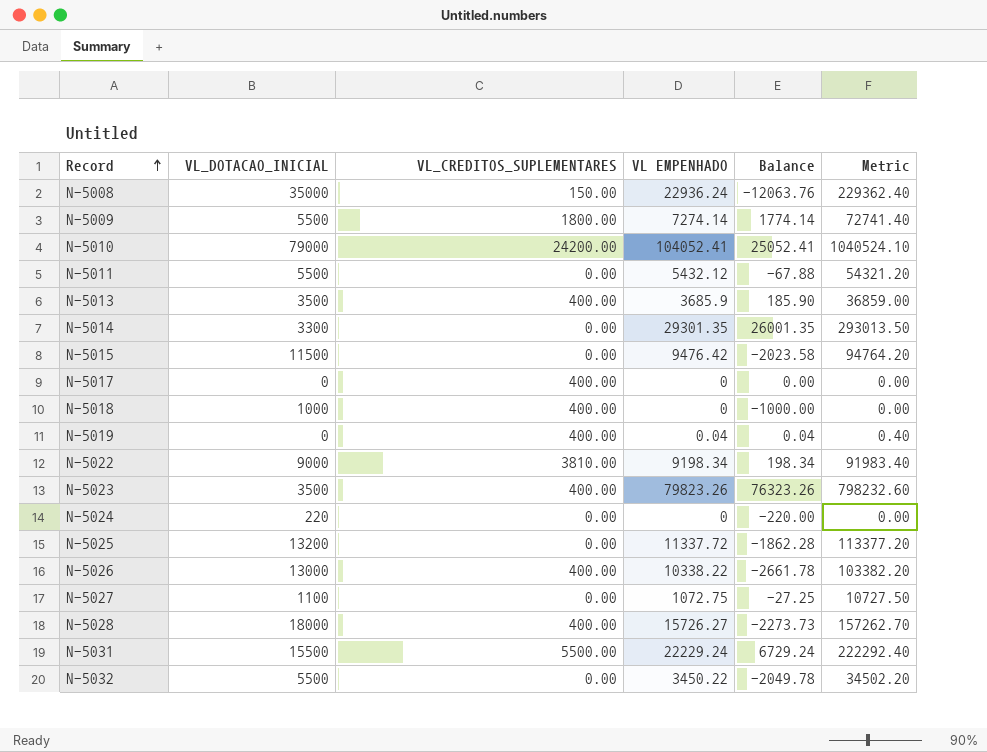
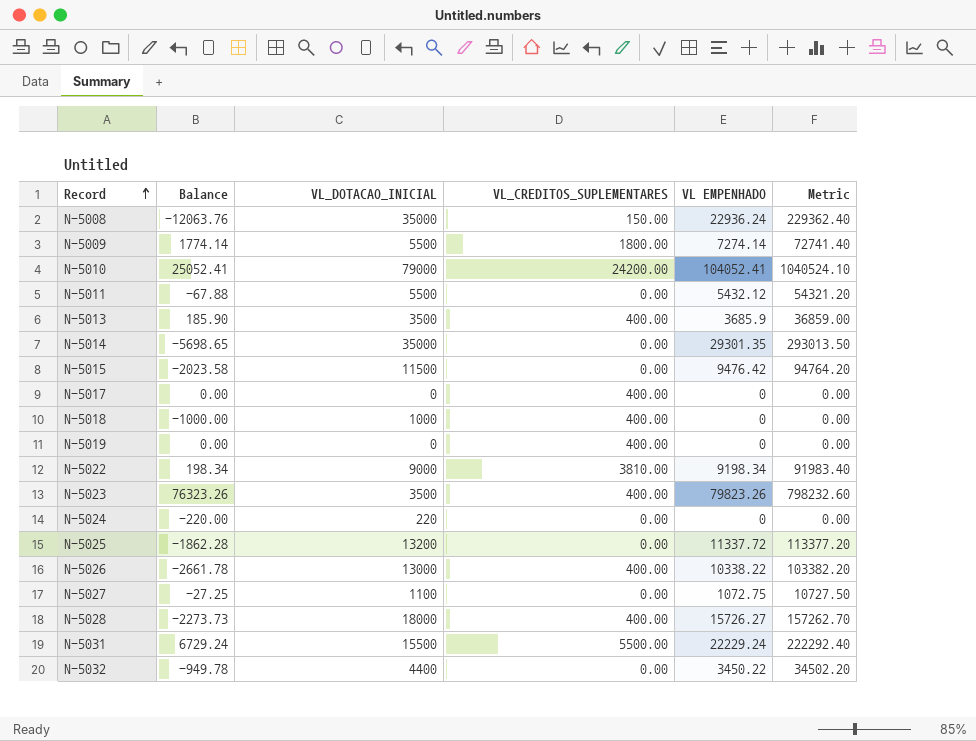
column Balance | position: 5 -> 2
N-5014 | Balance: 26001.35 -> -5698.65
N-5014 | VL_DOTACAO_INICIAL: 3300 -> 35000
N-5019 | Balance: 0.04 -> 0.00
N-5019 | VL EMPENHADO: 0.04 -> 0
N-5019 | Metric: 0.40 -> 0.00
N-5032 | Balance: -2049.78 -> -949.78
N-5032 | VL_DOTACAO_INICIAL: 5500 -> 4400

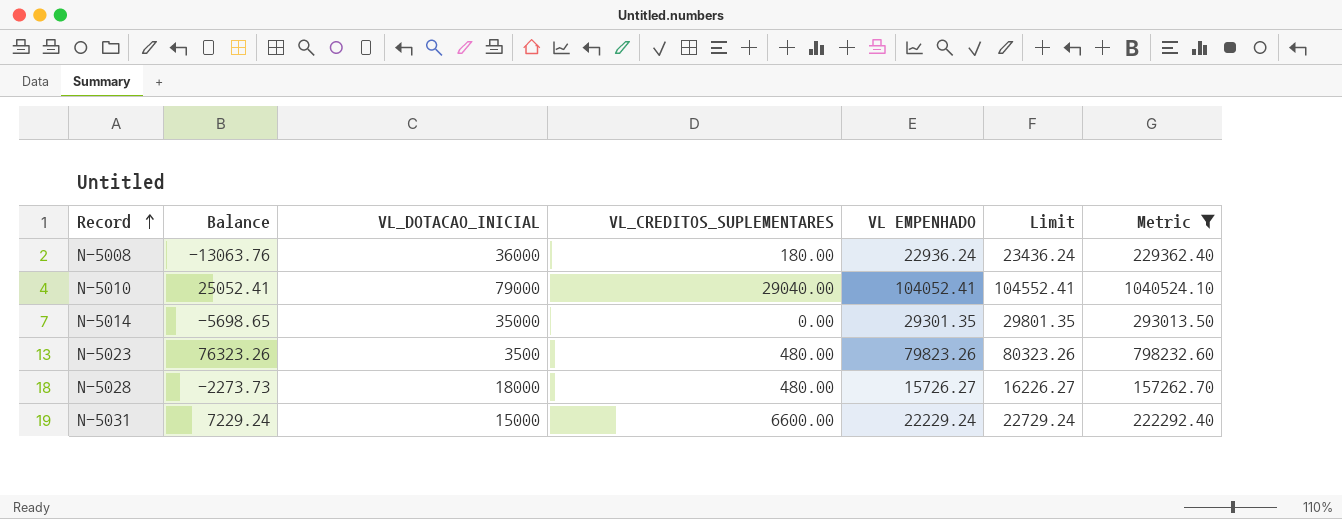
filter: none -> Metric >= 157262.70
column Limit | formula: none -> [VL EMPENHADO] + 500
N-5008 | Balance: -12063.76 -> -13063.76
N-5008 | VL_DOTACAO_INICIAL: 35000 -> 36000
N-5008 | VL_CREDITOS_SUPLEMENTARES: 150.00 -> 180.00
N-5010 | VL_CREDITOS_SUPLEMENTARES: 24200.00 -> 29040.00
N-5023 | VL_CREDITOS_SUPLEMENTARES: 400.00 -> 480.00
N-5028 | VL_CREDITOS_SUPLEMENTARES: 400.00 -> 480.00
N-5031 | Balance: 6729.24 -> 7229.24
N-5031 | VL_DOTACAO_INICIAL: 15500 -> 15000
N-5031 | VL_CREDITOS_SUPLEMENTARES: 5500.00 -> 6600.00

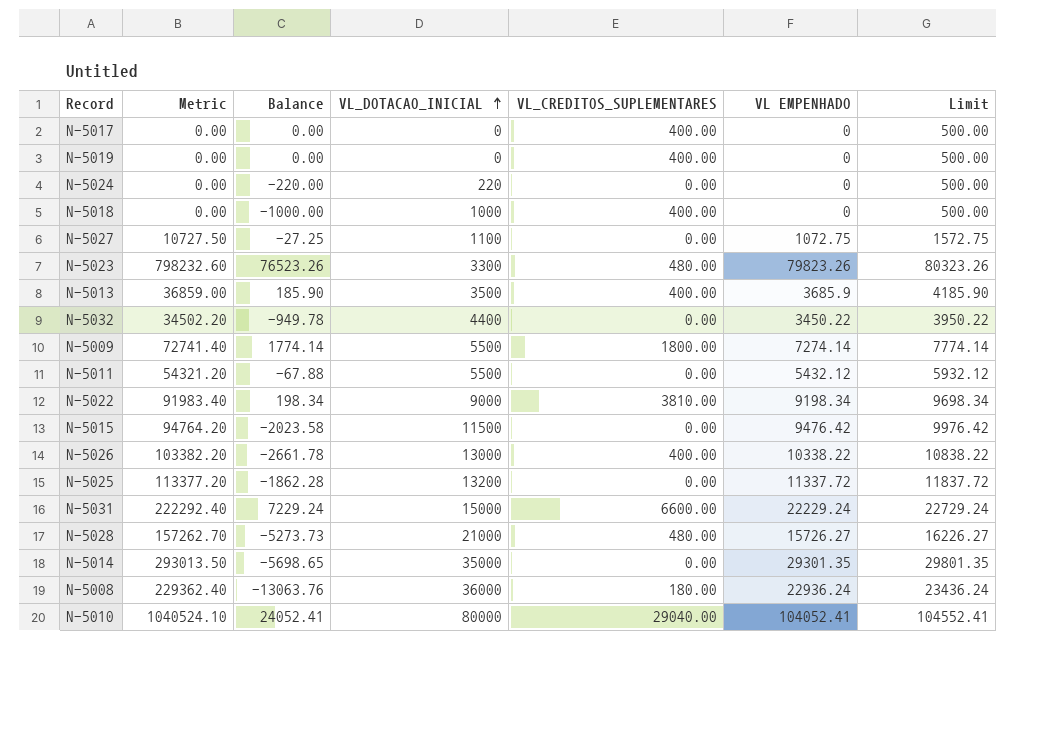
filter: Metric >= 157262.70 -> none
row order: Record ascending -> VL_DOTACAO_INICIAL ascending
column Metric | position: 7 -> 2
N-5023 | Balance: 76323.26 -> 76523.26
N-5023 | VL_DOTACAO_INICIAL: 3500 -> 3300
N-5028 | Balance: -2273.73 -> -5273.73
N-5028 | VL_DOTACAO_INICIAL: 18000 -> 21000
N-5010 | Balance: 25052.41 -> 24052.41
N-5010 | VL_DOTACAO_INICIAL: 79000 -> 80000

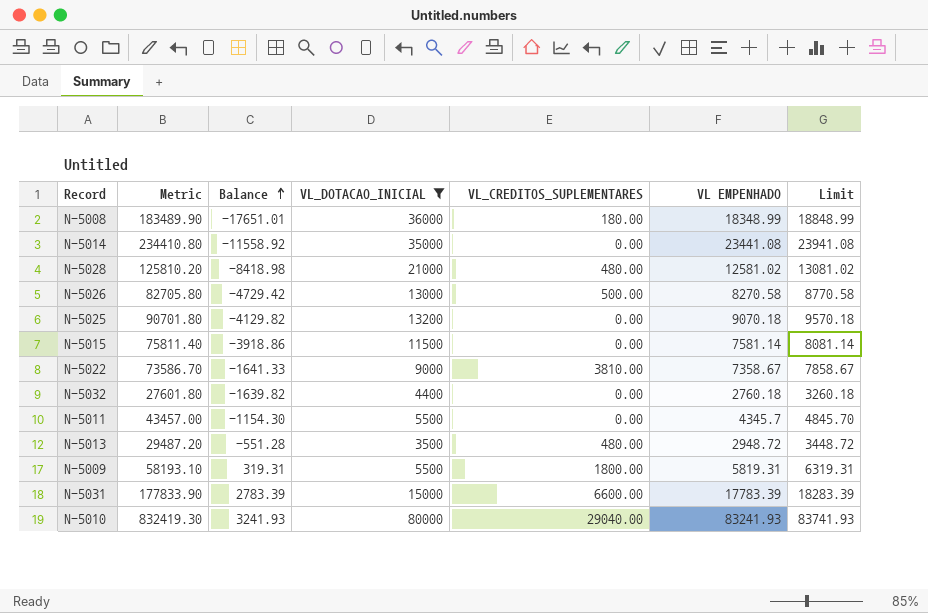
filter: none -> VL_DOTACAO_INICIAL >= 3500
row order: VL_DOTACAO_INICIAL ascending -> Balance ascending
N-5008 | Metric: 229362.40 -> 183489.90
N-5008 | Balance: -13063.76 -> -17651.01
N-5008 | VL EMPENHADO: 22936.24 -> 18348.99
N-5008 | Limit: 23436.24 -> 18848.99
N-5014 | Metric: 293013.50 -> 234410.80
N-5014 | Balance: -5698.65 -> -11558.92
N-5014 | VL EMPENHADO: 29301.35 -> 23441.08
N-5014 | Limit: 29801.35 -> 23941.08
N-5028 | Metric: 157262.70 -> 125810.20
N-5028 | Balance: -5273.73 -> -8418.98
N-5028 | VL EMPENHADO: 15726.27 -> 12581.02
N-5028 | Limit: 16226.27 -> 13081.02
N-5026 | Metric: 103382.20 -> 82705.80
N-5026 | Balance: -2661.78 -> -4729.42
N-5026 | VL_CREDITOS_SUPLEMENTARES: 400.00 -> 500.00
N-5026 | VL EMPENHADO: 10338.22 -> 8270.58
N-5026 | Limit: 10838.22 -> 8770.58
N-5025 | Metric: 113377.20 -> 90701.80
N-5025 | Balance: -1862.28 -> -4129.82
N-5025 | VL EMPENHADO: 11337.72 -> 9070.18
N-5025 | Limit: 11837.72 -> 9570.18
N-5015 | Metric: 94764.20 -> 75811.40
N-5015 | Balance: -2023.58 -> -3918.86
N-5015 | VL EMPENHADO: 9476.42 -> 7581.14
N-5015 | Limit: 9976.42 -> 8081.14
N-5022 | Metric: 91983.40 -> 73586.70
N-5022 | Balance: 198.34 -> -1641.33
N-5022 | VL EMPENHADO: 9198.34 -> 7358.67
N-5022 | Limit: 9698.34 -> 7858.67
N-5032 | Metric: 34502.20 -> 27601.80
N-5032 | Balance: -949.78 -> -1639.82
N-5032 | VL EMPENHADO: 3450.22 -> 2760.18
N-5032 | Limit: 3950.22 -> 3260.18
N-5011 | Metric: 54321.20 -> 43457.00
N-5011 | Balance: -67.88 -> -1154.30
N-5011 | VL EMPENHADO: 5432.12 -> 4345.7
N-5011 | Limit: 5932.12 -> 4845.70
N-5013 | Metric: 36859.00 -> 29487.20
N-5013 | Balance: 185.90 -> -551.28
N-5013 | VL_CREDITOS_SUPLEMENTARES: 400.00 -> 480.00
N-5013 | VL EMPENHADO: 3685.9 -> 2948.72
N-5013 | Limit: 4185.90 -> 3448.72
N-5009 | Metric: 72741.40 -> 58193.10
N-5009 | Balance: 1774.14 -> 319.31
N-5009 | VL EMPENHADO: 7274.14 -> 5819.31
N-5009 | Limit: 7774.14 -> 6319.31
N-5031 | Metric: 222292.40 -> 177833.90
N-5031 | Balance: 7229.24 -> 2783.39
N-5031 | VL EMPENHADO: 22229.24 -> 17783.39
N-5031 | Limit: 22729.24 -> 18283.39
N-5010 | Metric: 1040524.10 -> 832419.30
N-5010 | Balance: 24052.41 -> 3241.93
N-5010 | VL EMPENHADO: 104052.41 -> 83241.93
N-5010 | Limit: 104552.41 -> 83741.93

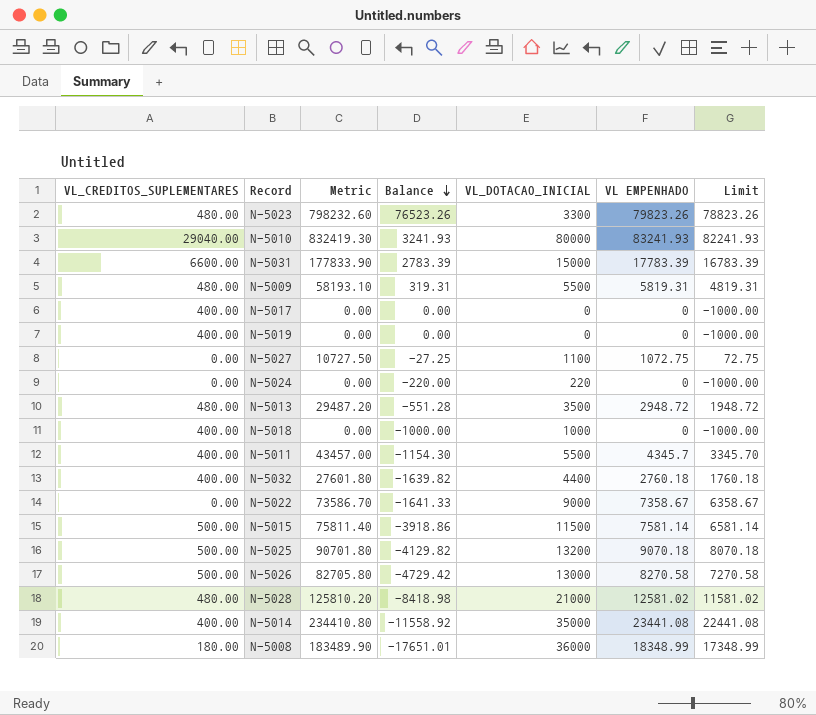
filter: VL_DOTACAO_INICIAL >= 3500 -> none
row order: Balance ascending -> Balance descending
column VL_CREDITOS_SUPLEMENTARES | position: 5 -> 1
column Limit | formula: [VL EMPENHADO] + 500 -> [VL EMPENHADO] - 1000
N-5009 | VL_CREDITOS_SUPLEMENTARES: 1800.00 -> 480.00
N-5011 | VL_CREDITOS_SUPLEMENTARES: 0.00 -> 400.00
N-5032 | VL_CREDITOS_SUPLEMENTARES: 0.00 -> 400.00
N-5022 | VL_CREDITOS_SUPLEMENTARES: 3810.00 -> 0.00
N-5015 | VL_CREDITOS_SUPLEMENTARES: 0.00 -> 500.00
N-5025 | VL_CREDITOS_SUPLEMENTARES: 0.00 -> 500.00
N-5014 | VL_CREDITOS_SUPLEMENTARES: 0.00 -> 400.00

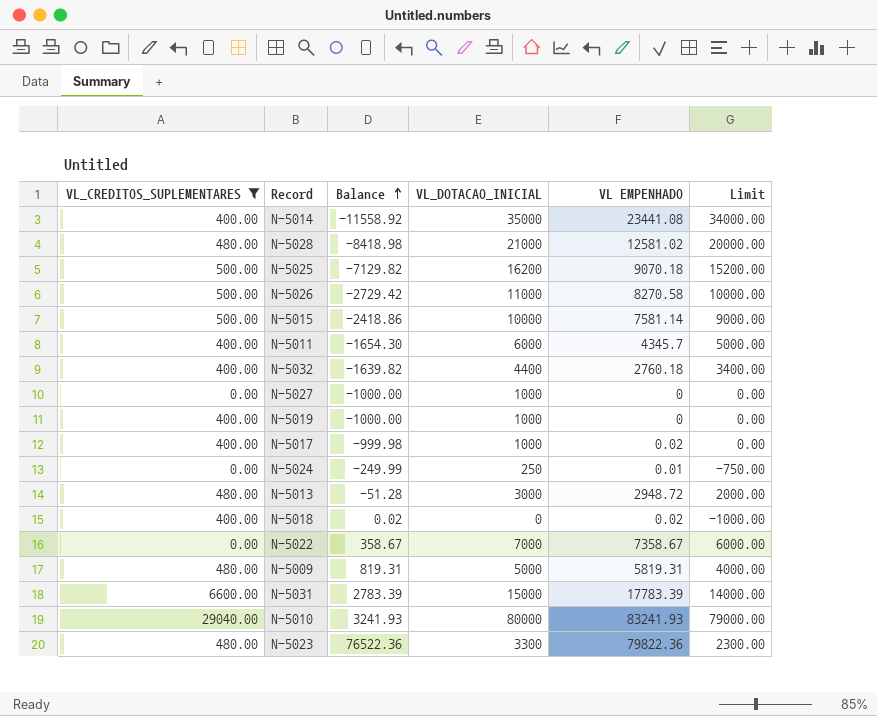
filter: none -> VL_CREDITOS_SUPLEMENTARES != 180.00
row order: Balance descending -> Balance ascending
column Metric | formula: [VL EMPENHADO] * 10 -> none
column Limit | formula: [VL EMPENHADO] - 1000 -> [VL_DOTACAO_INICIAL] - 1000
N-5025 | Balance: -4129.82 -> -7129.82
N-5025 | VL_DOTACAO_INICIAL: 13200 -> 16200
N-5026 | Balance: -4729.42 -> -2729.42
N-5026 | VL_DOTACAO_INICIAL: 13000 -> 11000
N-5015 | Balance: -3918.86 -> -2418.86
N-5015 | VL_DOTACAO_INICIAL: 11500 -> 10000
N-5011 | Balance: -1154.30 -> -1654.30
N-5011 | VL_DOTACAO_INICIAL: 5500 -> 6000
N-5027 | Balance: -27.25 -> -1000.00
N-5027 | VL_DOTACAO_INICIAL: 1100 -> 1000
N-5027 | VL EMPENHADO: 1072.75 -> 0
N-5019 | Balance: 0.00 -> -1000.00
N-5019 | VL_DOTACAO_INICIAL: 0 -> 1000
N-5017 | Balance: 0.00 -> -999.98
N-5017 | VL_DOTACAO_INICIAL: 0 -> 1000
N-5017 | VL EMPENHADO: 0 -> 0.02
N-5024 | Balance: -220.00 -> -249.99
N-5024 | VL_DOTACAO_INICIAL: 220 -> 250
N-5024 | VL EMPENHADO: 0 -> 0.01
N-5013 | Balance: -551.28 -> -51.28
N-5013 | VL_DOTACAO_INICIAL: 3500 -> 3000
N-5018 | Balance: -1000.00 -> 0.02
N-5018 | VL_DOTACAO_INICIAL: 1000 -> 0
N-5018 | VL EMPENHADO: 0 -> 0.02
N-5022 | Balance: -1641.33 -> 358.67
N-5022 | VL_DOTACAO_INICIAL: 9000 -> 7000
N-5009 | Balance: 319.31 -> 819.31
N-5009 | VL_DOTACAO_INICIAL: 5500 -> 5000
N-5023 | Balance: 76523.26 -> 76522.36
N-5023 | VL EMPENHADO: 79823.26 -> 79822.36

